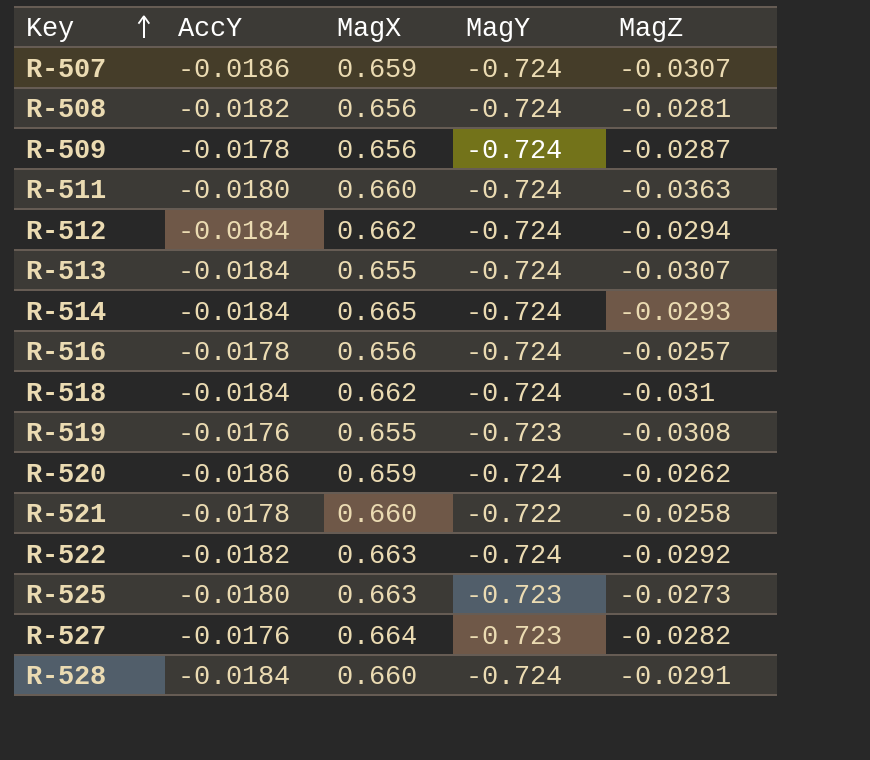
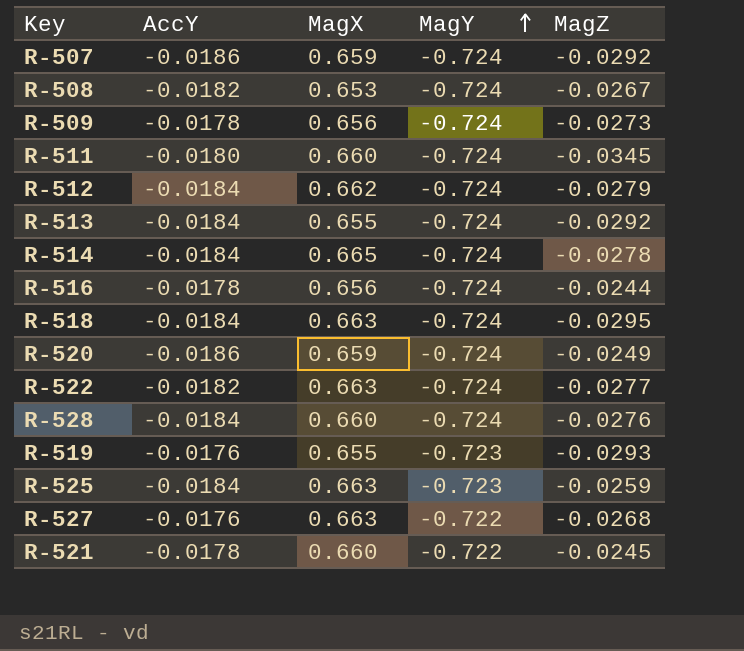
row order: Key ascending -> MagY ascending
R-507 | MagZ: -0.0307 -> -0.0292
R-508 | MagX: 0.656 -> 0.653
R-508 | MagZ: -0.0281 -> -0.0267
R-509 | MagZ: -0.0287 -> -0.0273
R-511 | MagZ: -0.0363 -> -0.0345
R-512 | MagZ: -0.0294 -> -0.0279
R-513 | MagZ: -0.0307 -> -0.0292
R-514 | MagZ: -0.0293 -> -0.0278
R-516 | MagZ: -0.0257 -> -0.0244
R-518 | MagX: 0.662 -> 0.663
R-518 | MagZ: -0.031 -> -0.0295
R-520 | MagZ: -0.0262 -> -0.0249
R-522 | MagZ: -0.0292 -> -0.0277
R-528 | MagZ: -0.0291 -> -0.0276
R-519 | MagZ: -0.0308 -> -0.0293
R-525 | AccY: -0.0180 -> -0.0184
R-525 | MagZ: -0.0273 -> -0.0259
R-527 | MagX: 0.664 -> 0.663
R-527 | MagY: -0.723 -> -0.722
R-527 | MagZ: -0.0282 -> -0.0268
R-521 | MagZ: -0.0258 -> -0.0245

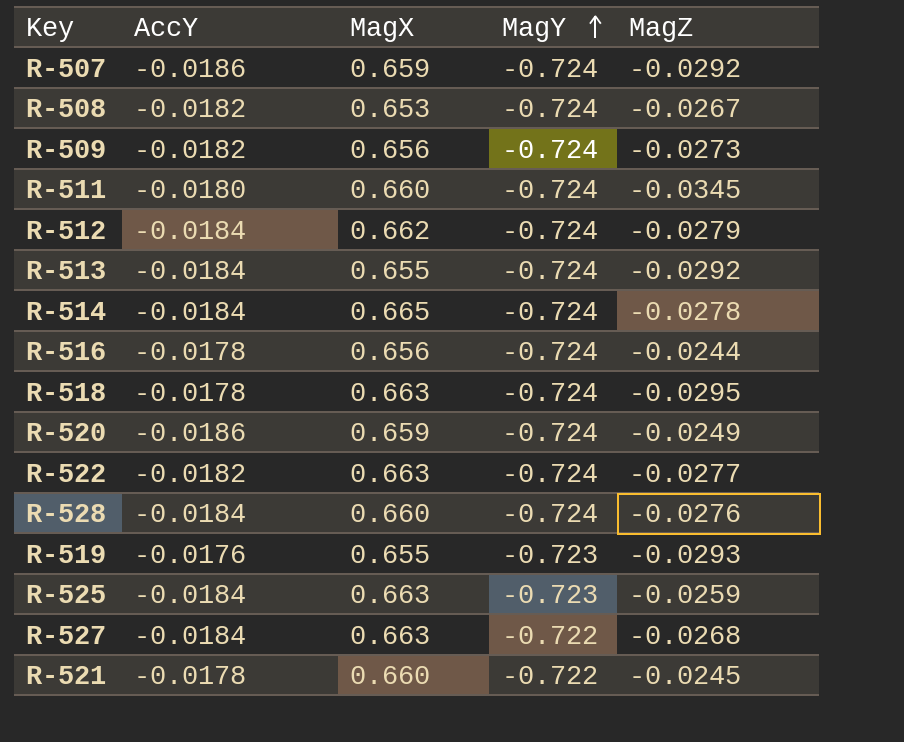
R-509 | AccY: -0.0178 -> -0.0182
R-518 | AccY: -0.0184 -> -0.0178
R-527 | AccY: -0.0176 -> -0.0184

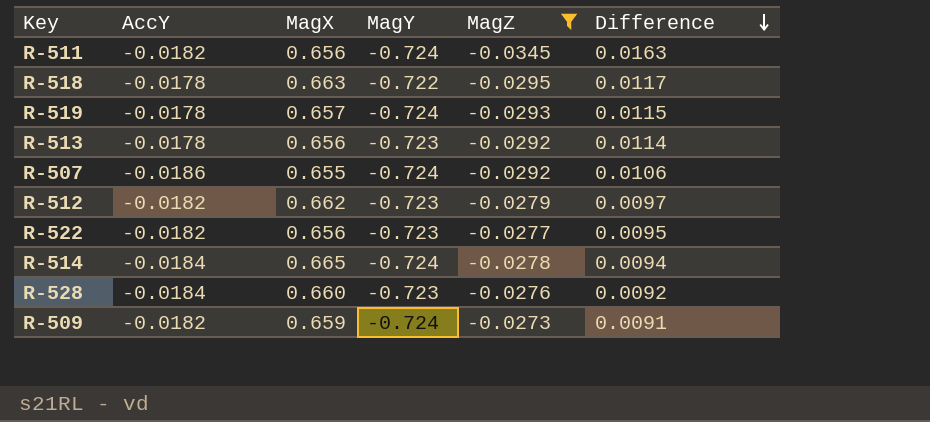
filter: none -> MagZ <= -0.0273
row order: MagY ascending -> Difference descending
column Difference | formula: none -> [AccY] - [MagZ]
R-511 | AccY: -0.0180 -> -0.0182
R-511 | MagX: 0.660 -> 0.656
R-518 | MagY: -0.724 -> -0.722
R-519 | AccY: -0.0176 -> -0.0178
R-519 | MagX: 0.655 -> 0.657
R-519 | MagY: -0.723 -> -0.724
R-513 | AccY: -0.0184 -> -0.0178
R-513 | MagX: 0.655 -> 0.656
R-513 | MagY: -0.724 -> -0.723
R-507 | MagX: 0.659 -> 0.655
R-512 | AccY: -0.0184 -> -0.0182
R-512 | MagY: -0.724 -> -0.723
R-522 | MagX: 0.663 -> 0.656
R-522 | MagY: -0.724 -> -0.723
R-528 | MagY: -0.724 -> -0.723
R-509 | MagX: 0.656 -> 0.659

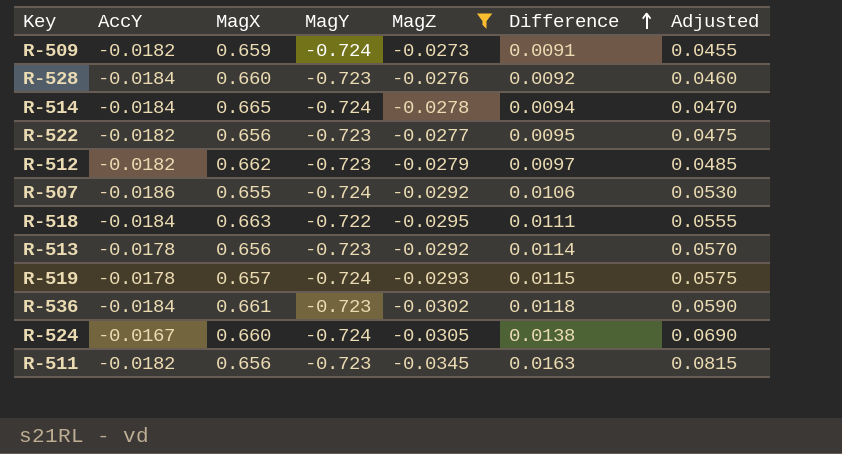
row order: Difference descending -> Difference ascending
column Adjusted | formula: none -> [Difference] * 5
R-518 | AccY: -0.0178 -> -0.0184
R-518 | Difference: 0.0117 -> 0.0111
row R-536: none -> -0.0184 | 0.661 | -0.723 | -0.0302 | 0.0118 | 0.0590
row R-524: none -> -0.0167 | 0.660 | -0.724 | -0.0305 | 0.0138 | 0.0690
R-511 | MagY: -0.724 -> -0.723

